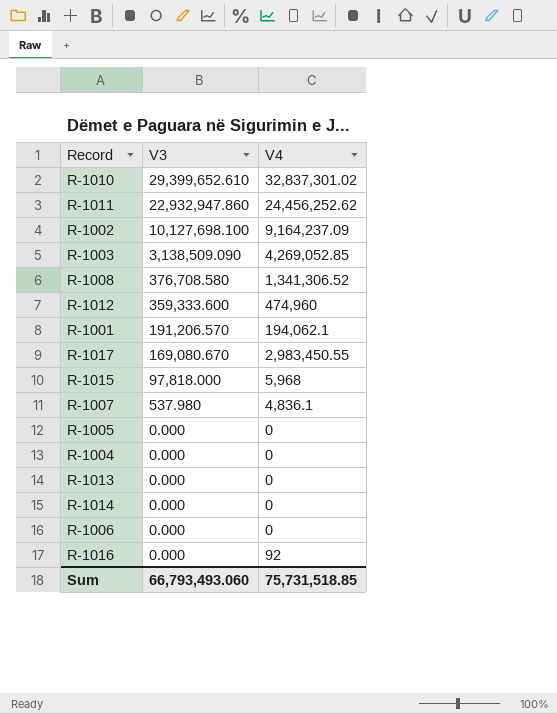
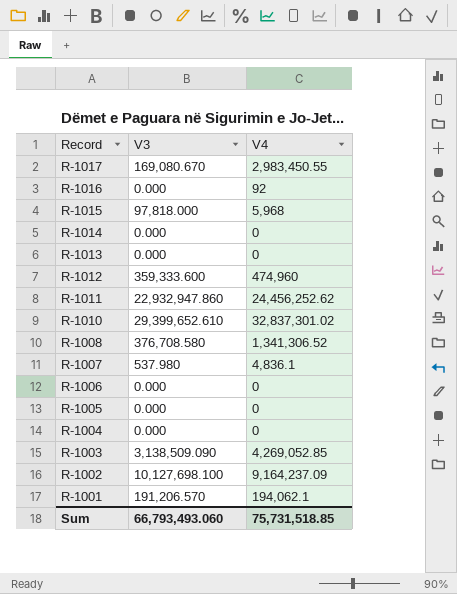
row order: V3 descending -> Record descending

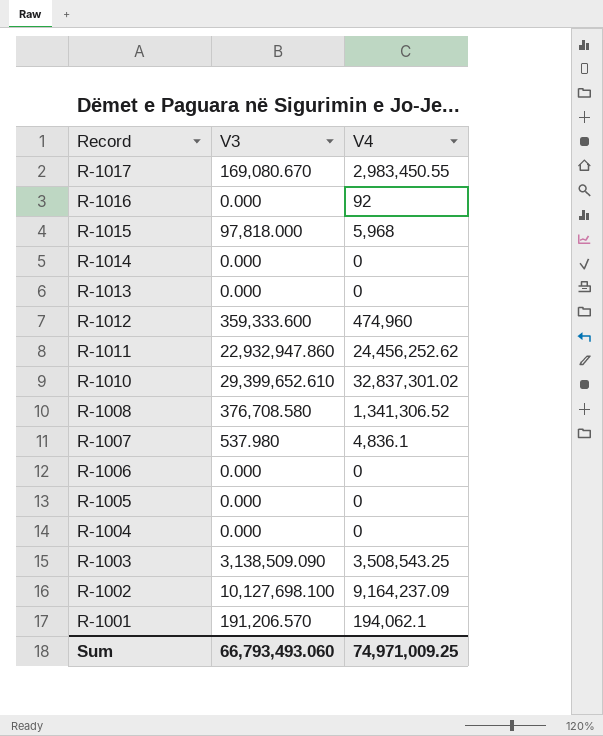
R-1003 | V4: 4,269,052.85 -> 3,508,543.25
Sum | V4: 75,731,518.85 -> 74,971,009.25

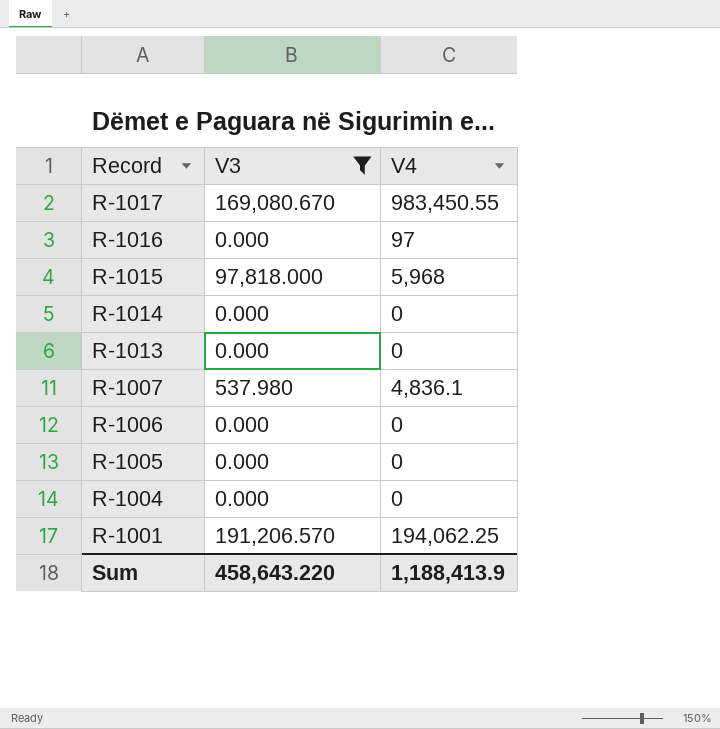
filter: none -> V3 <= 191,206.570
R-1017 | V4: 2,983,450.55 -> 983,450.55
R-1016 | V4: 92 -> 97
R-1001 | V4: 194,062.1 -> 194,062.25
Sum | V3: 66,793,493.060 -> 458,643.220
Sum | V4: 74,971,009.25 -> 1,188,413.9

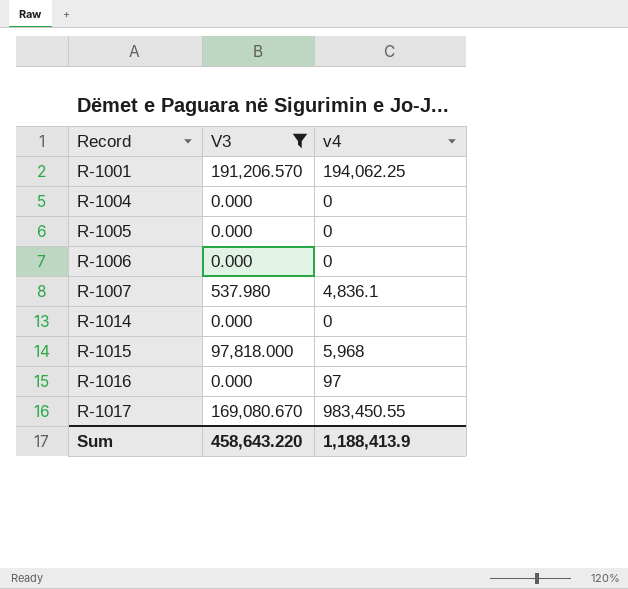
row order: Record descending -> Record ascending
column name: V4 -> v4
row R-1013: 0.000 | 0 -> none

